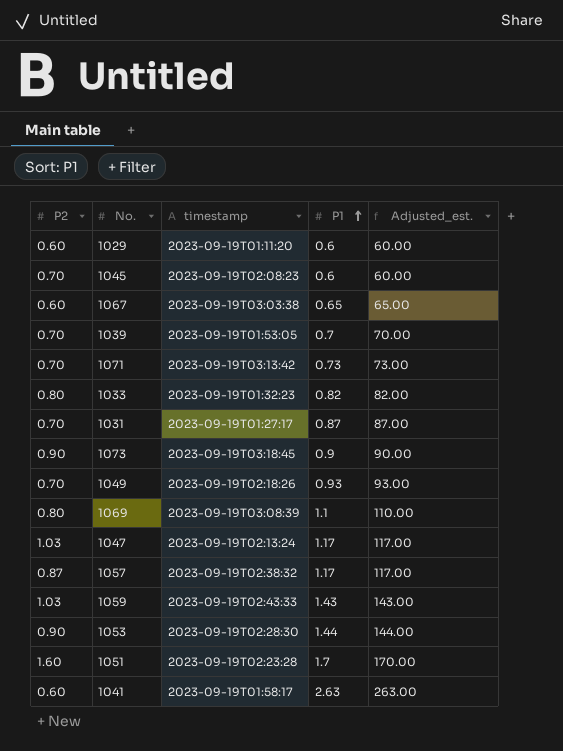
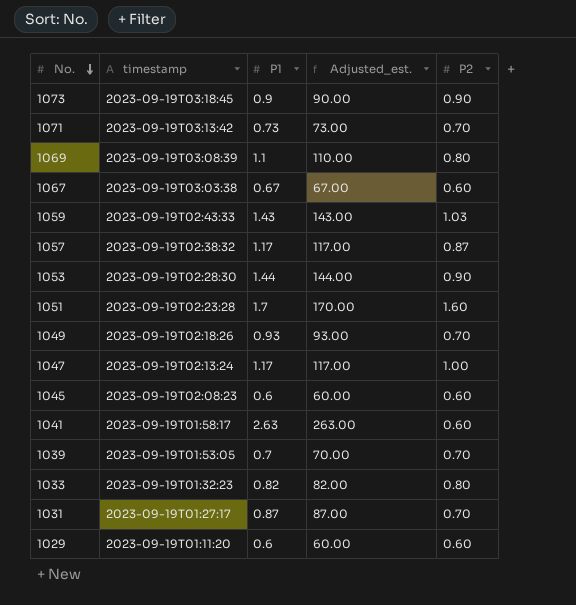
row order: P1 ascending -> No. descending
column P2 | position: 1 -> 5
1067 | P1: 0.65 -> 0.67
1067 | Adjusted_est.: 65.00 -> 67.00
1047 | P2: 1.03 -> 1.00
1045 | P2: 0.70 -> 0.60

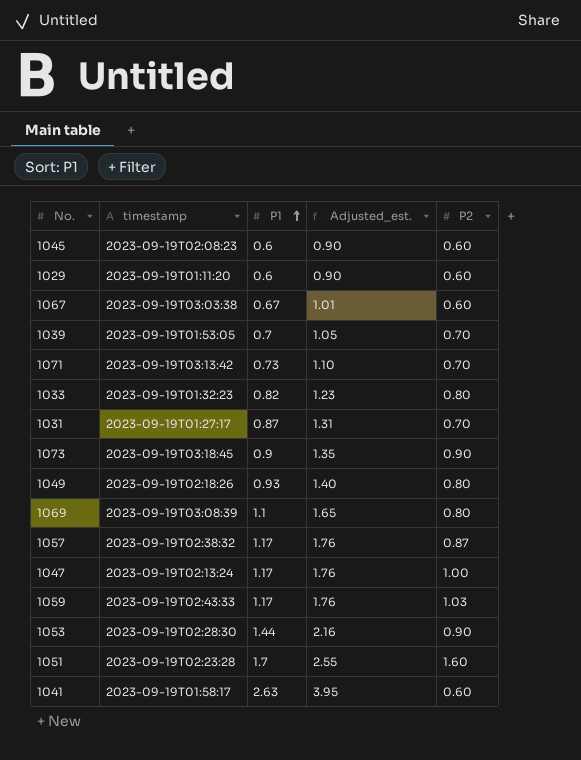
row order: No. descending -> P1 ascending
column Adjusted_est. | formula: [P1] * 100 -> [P1] * 1.5
1049 | P2: 0.70 -> 0.80
1059 | P1: 1.43 -> 1.17

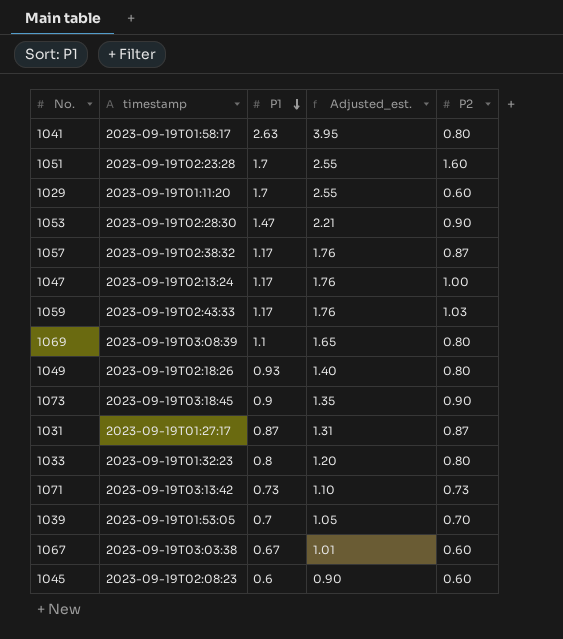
row order: P1 ascending -> P1 descending
1041 | P2: 0.60 -> 0.80
1029 | P1: 0.6 -> 1.7
1029 | Adjusted_est.: 0.90 -> 2.55
1053 | P1: 1.44 -> 1.47
1053 | Adjusted_est.: 2.16 -> 2.21
1031 | P2: 0.70 -> 0.87
1033 | P1: 0.82 -> 0.8
1033 | Adjusted_est.: 1.23 -> 1.20
1071 | P2: 0.70 -> 0.73

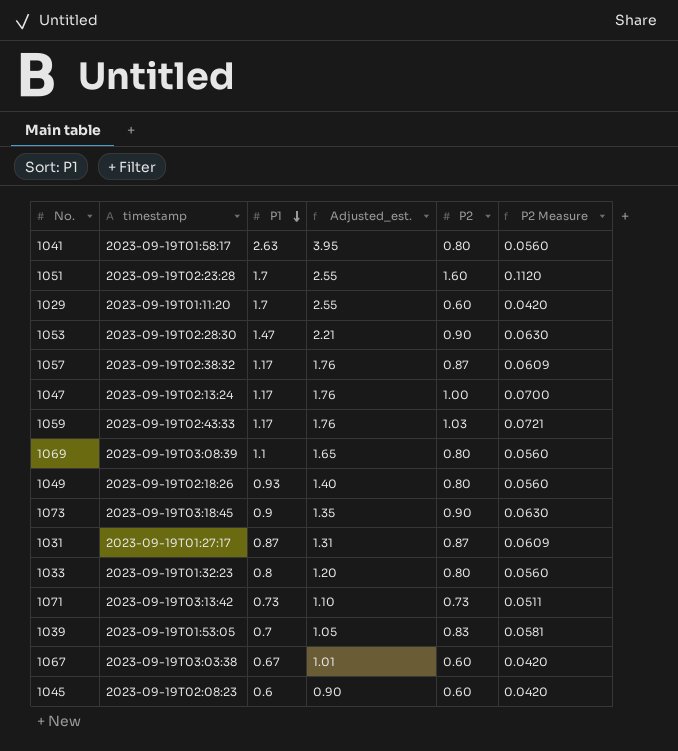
column P2 Measure | formula: none -> [P2] * 0.07
1039 | P2: 0.70 -> 0.83

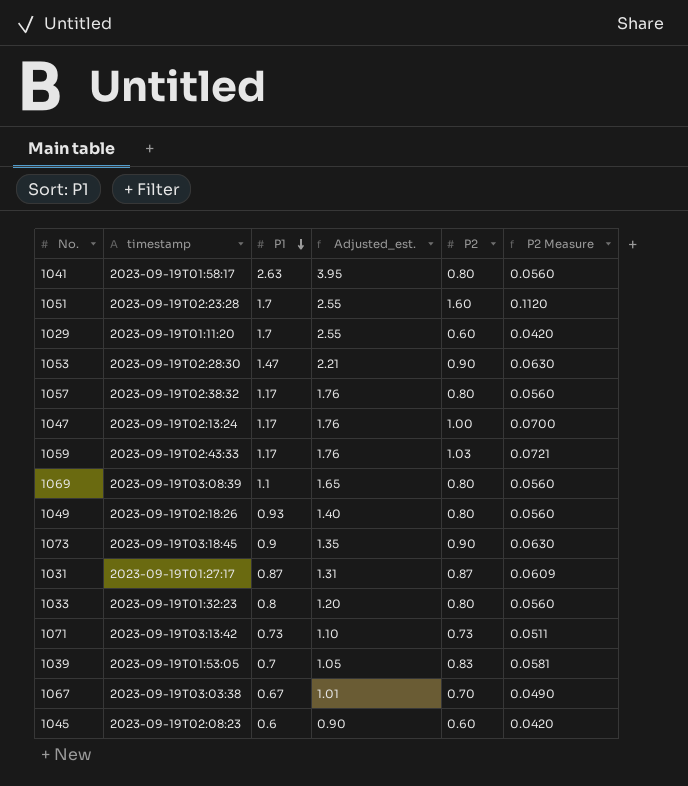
1057 | P2: 0.87 -> 0.80
1057 | P2 Measure: 0.0609 -> 0.0560
1067 | P2: 0.60 -> 0.70
1067 | P2 Measure: 0.0420 -> 0.0490

